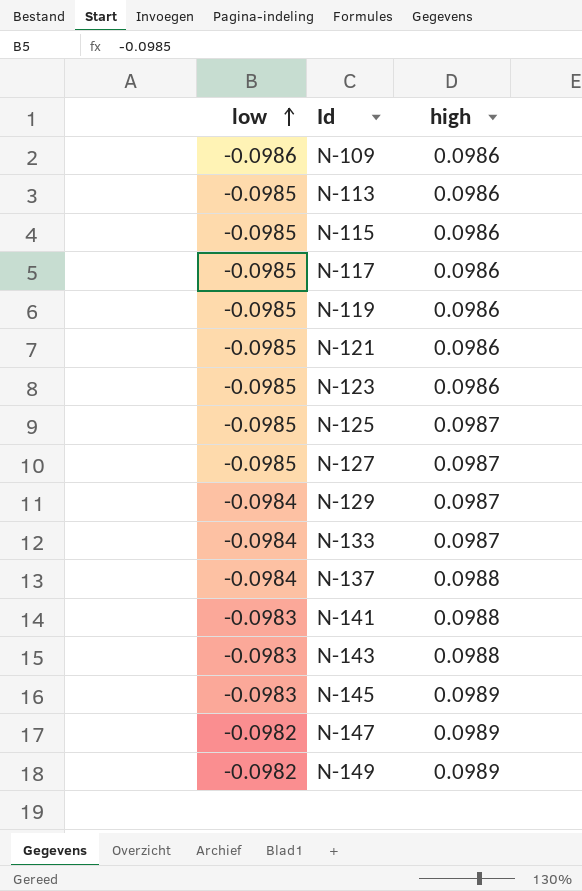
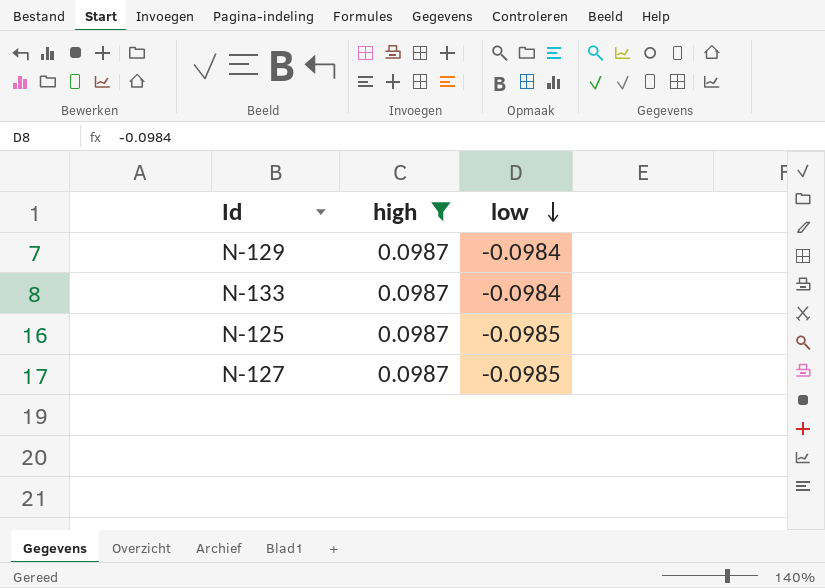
filter: none -> high = 0.0987
row order: low ascending -> low descending
column low | position: 1 -> 3

